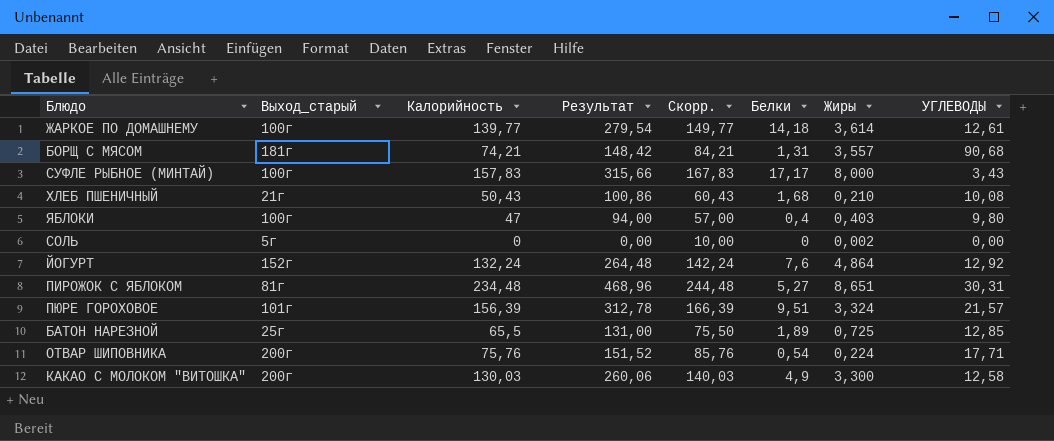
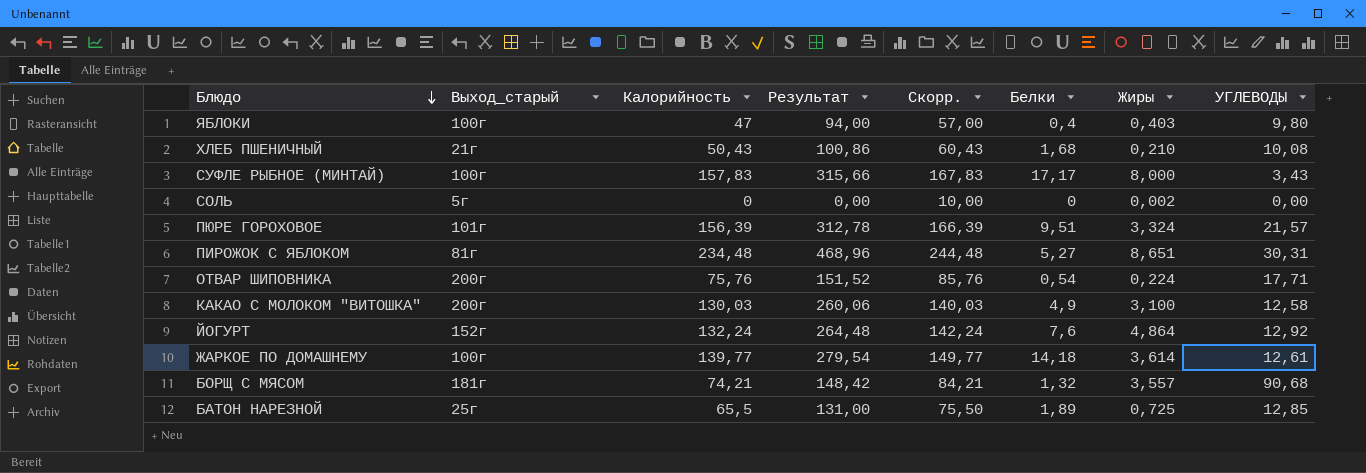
row order: none -> Блюдо descending
КАКАО С МОЛОКОМ "ВИТОШКА" | Жиры: 3,300 -> 3,100
БОРЩ С МЯСОМ | Белки: 1,31 -> 1,32

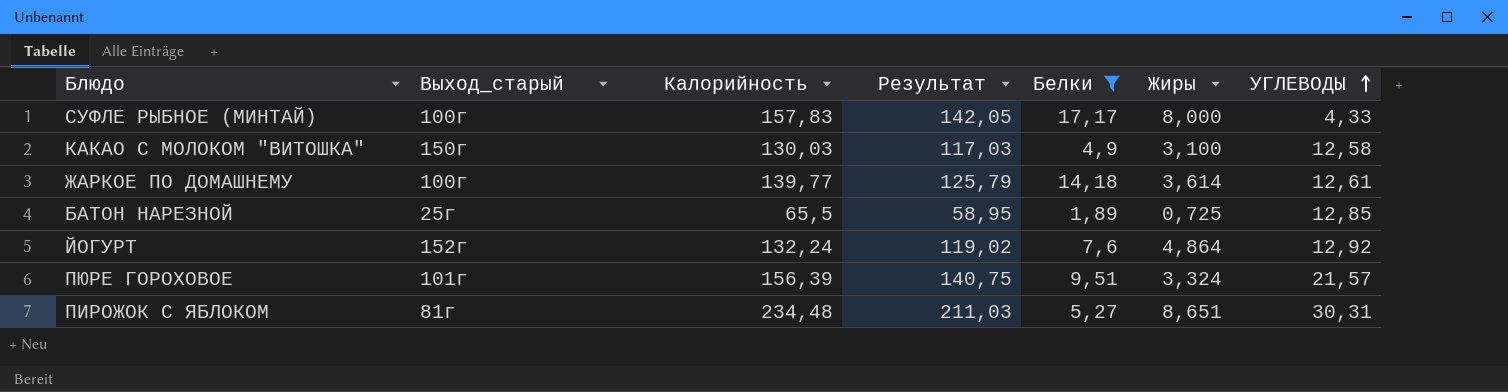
filter: none -> Белки >= 1,89
row order: Блюдо descending -> УГЛЕВОДЫ ascending
column Скорр. | formula: [Калорийность] + 10 -> none
column Результат | formula: [Калорийность] * 2 -> [Калорийность] * 0,9
СУФЛЕ РЫБНОЕ (МИНТАЙ) | УГЛЕВОДЫ: 3,43 -> 4,33
КАКАО С МОЛОКОМ "ВИТОШКА" | Выход_старый: 200г -> 150г

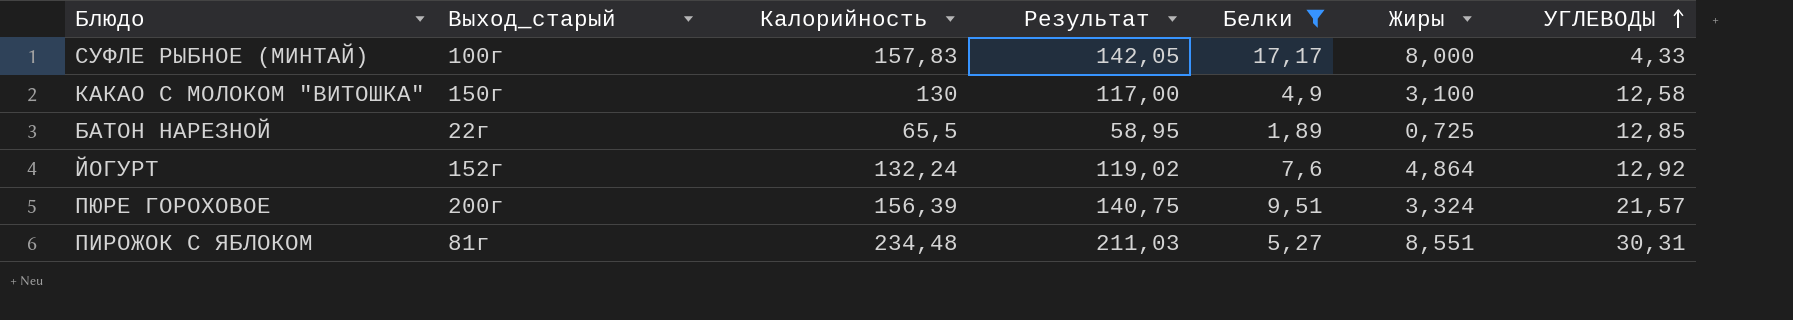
row ЖАРКОЕ ПО ДОМАШНЕМУ: 100г | 139,77 | 125,79 | 14,18 | 3,614 | 12,61 -> none
КАКАО С МОЛОКОМ "ВИТОШКА" | Калорийность: 130,03 -> 130
КАКАО С МОЛОКОМ "ВИТОШКА" | Результат: 117,03 -> 117,00
БАТОН НАРЕЗНОЙ | Выход_старый: 25г -> 22г
ПЮРЕ ГОРОХОВОЕ | Выход_старый: 101г -> 200г
ПИРОЖОК С ЯБЛОКОМ | Жиры: 8,651 -> 8,551

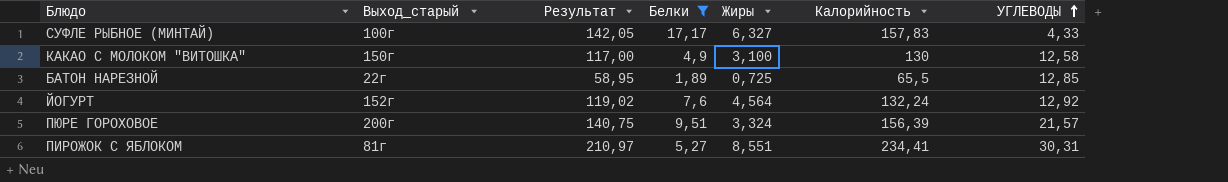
column Калорийность | position: 3 -> 6
СУФЛЕ РЫБНОЕ (МИНТАЙ) | Жиры: 8,000 -> 6,327
ЙОГУРТ | Жиры: 4,864 -> 4,564
ПИРОЖОК С ЯБЛОКОМ | Результат: 211,03 -> 210,97
ПИРОЖОК С ЯБЛОКОМ | Калорийность: 234,48 -> 234,41

